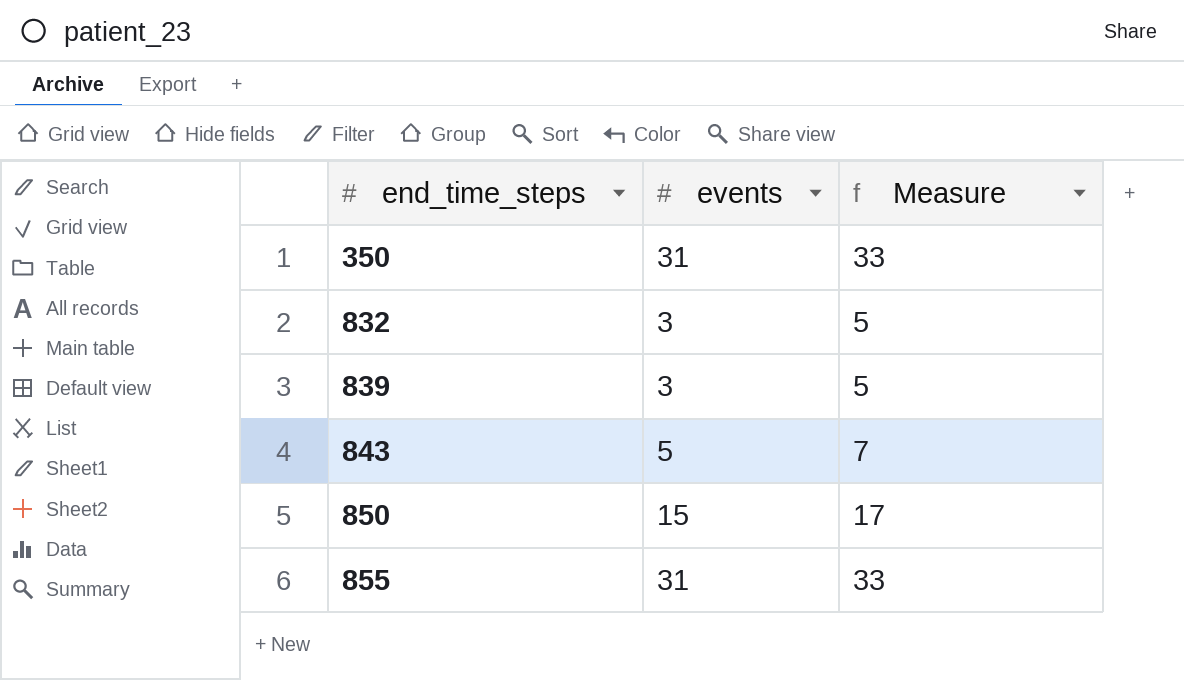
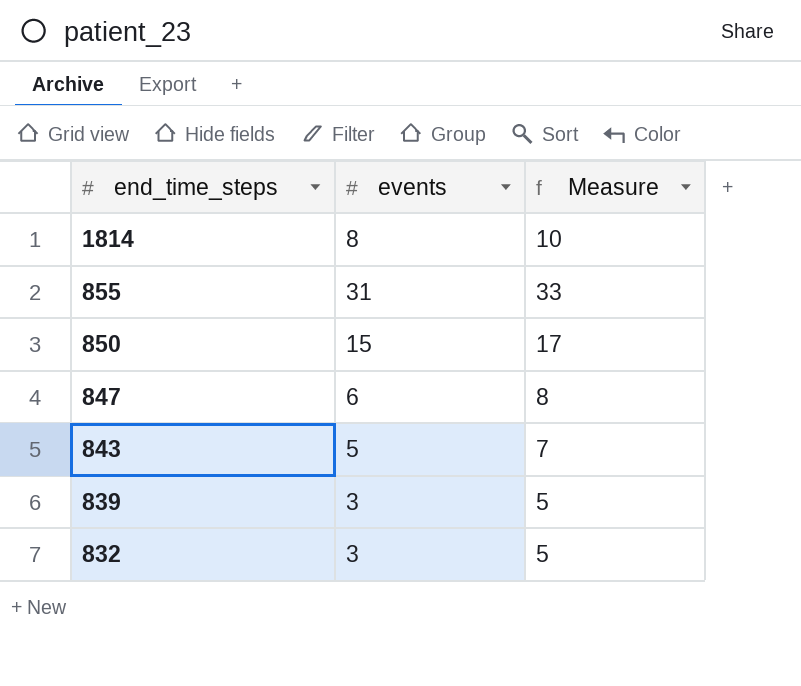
row order: end_time_steps ascending -> end_time_steps descending
row 350: 31 | 33 -> none
row 1814: none -> 8 | 10
row 847: none -> 6 | 8

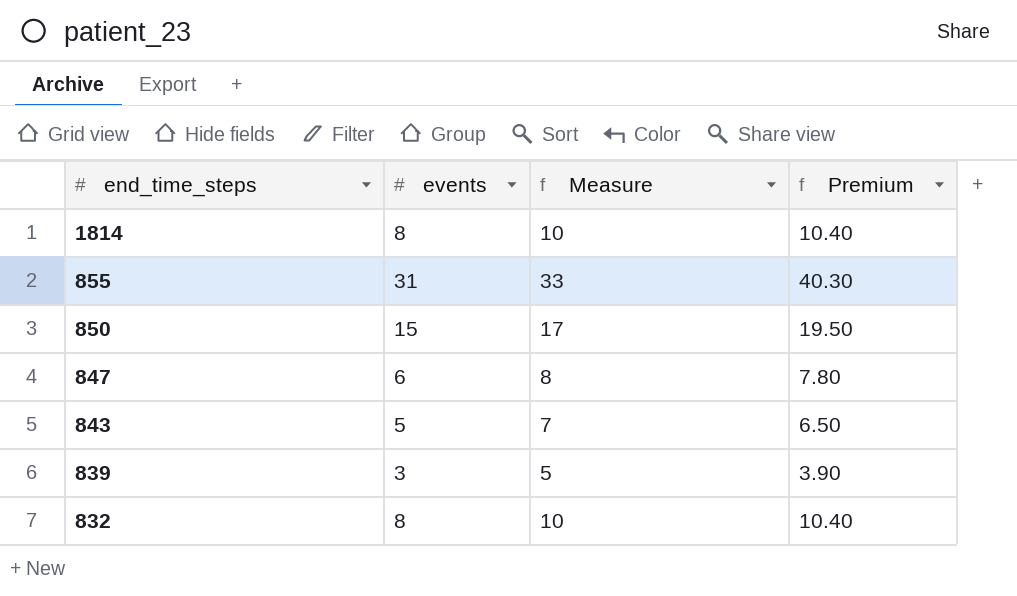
column Premium | formula: none -> [events] * 1.3
832 | events: 3 -> 8
832 | Measure: 5 -> 10

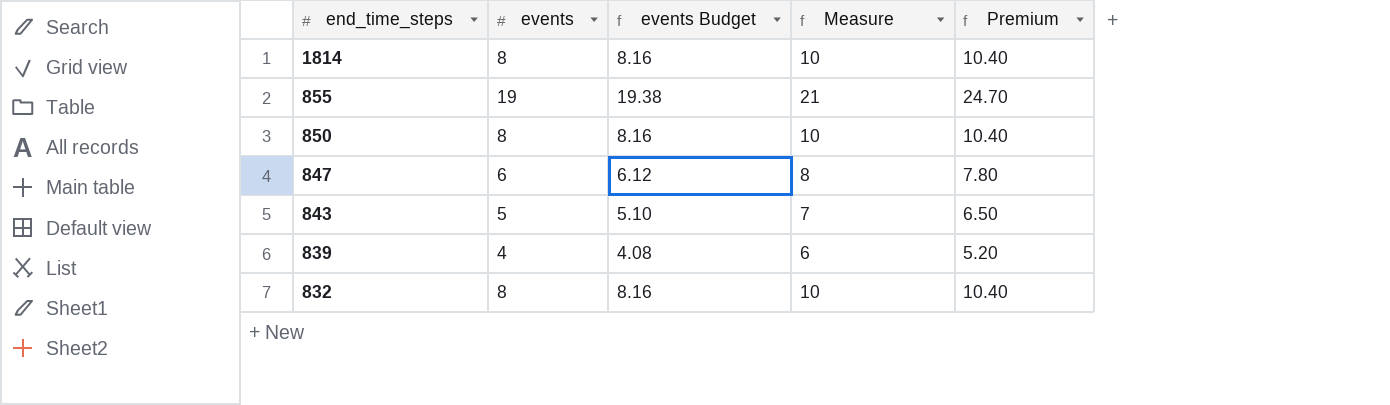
column events Budget | formula: none -> [events] * 1.02
855 | events: 31 -> 19
855 | Measure: 33 -> 21
855 | Premium: 40.30 -> 24.70
850 | events: 15 -> 8
850 | Measure: 17 -> 10
850 | Premium: 19.50 -> 10.40
839 | events: 3 -> 4
839 | Measure: 5 -> 6
839 | Premium: 3.90 -> 5.20

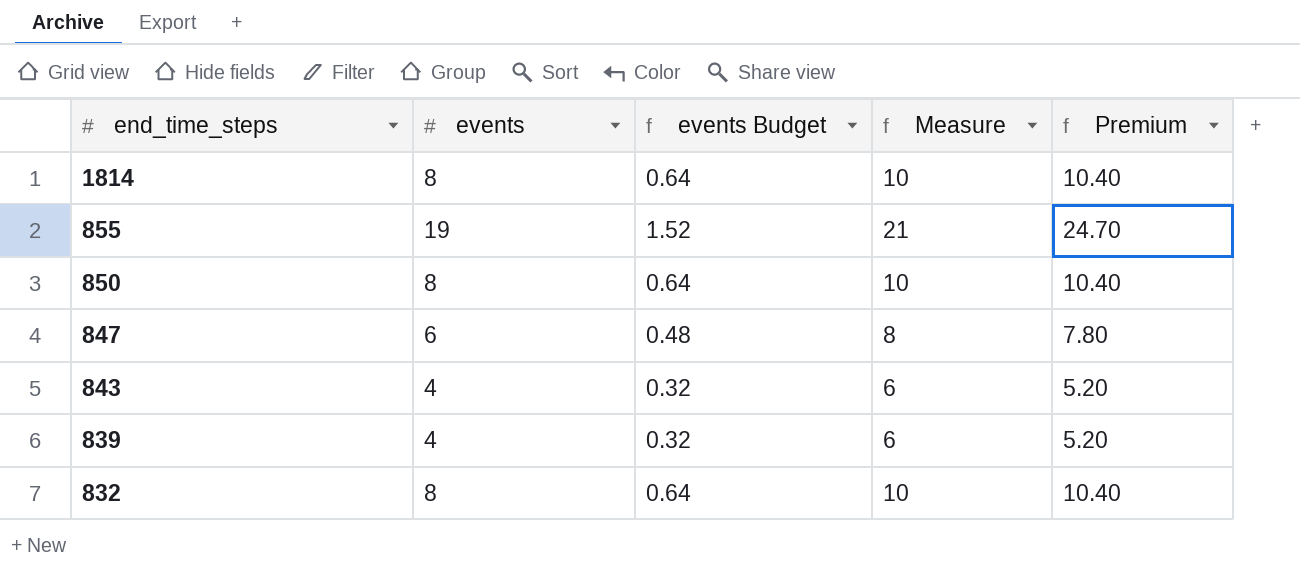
column events Budget | formula: [events] * 1.02 -> [events] * 0.08
843 | events: 5 -> 4
843 | Measure: 7 -> 6
843 | Premium: 6.50 -> 5.20

